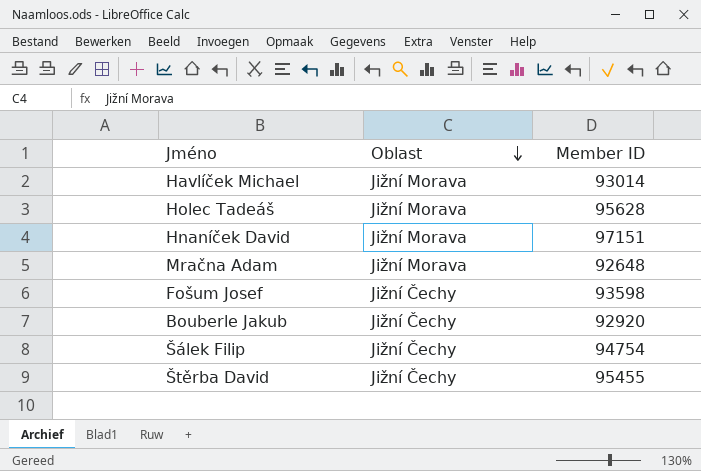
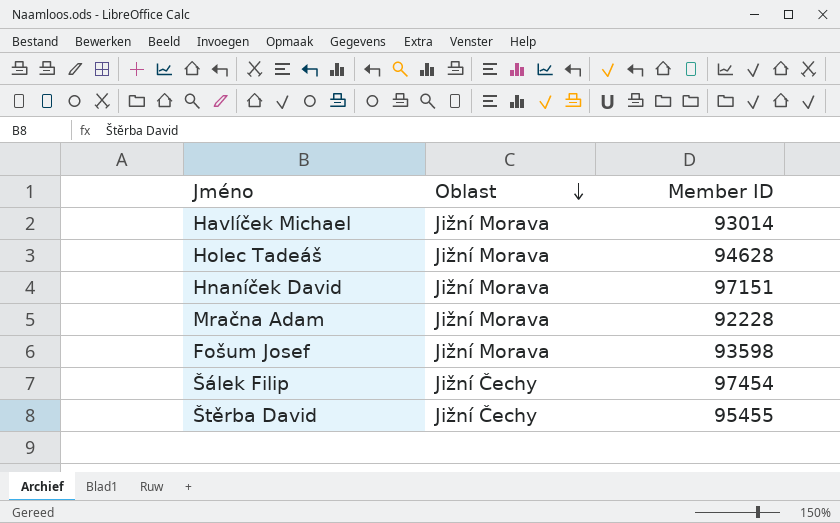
row Bouberle Jakub: Jižní Čechy | 92920 -> none
Holec Tadeáš | Member ID: 95628 -> 94628
Mračna Adam | Member ID: 92648 -> 92228
Fošum Josef | Oblast: Jižní Čechy -> Jižní Morava
Šálek Filip | Member ID: 94754 -> 97454

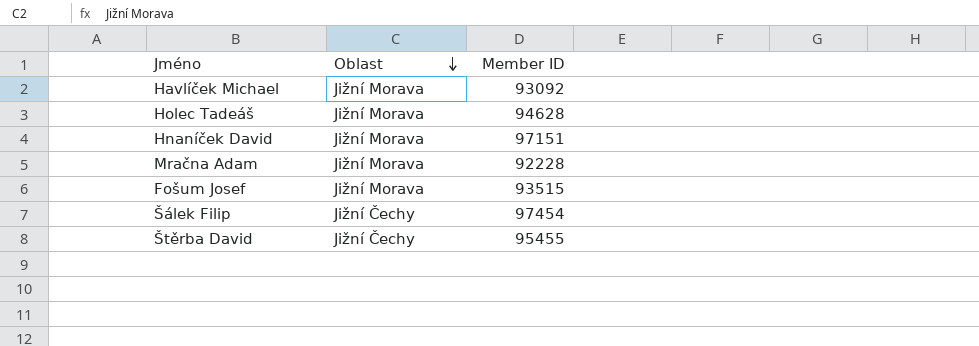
Havlíček Michael | Member ID: 93014 -> 93092
Fošum Josef | Member ID: 93598 -> 93515

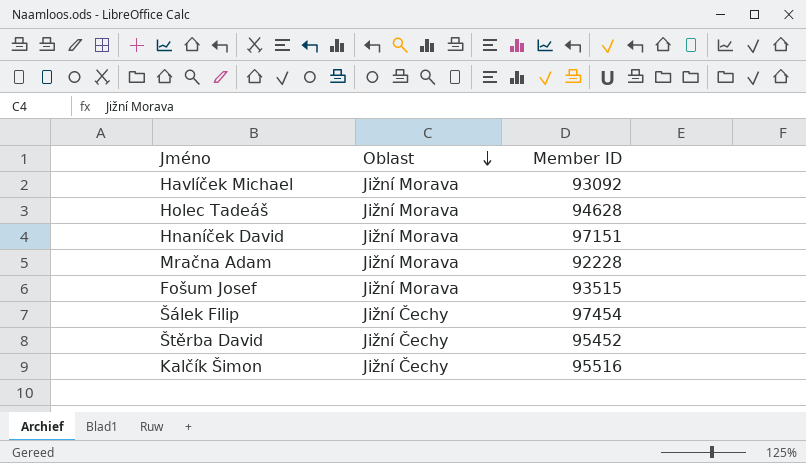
Štěrba David | Member ID: 95455 -> 95452
row Kalčík Šimon: none -> Jižní Čechy | 95516

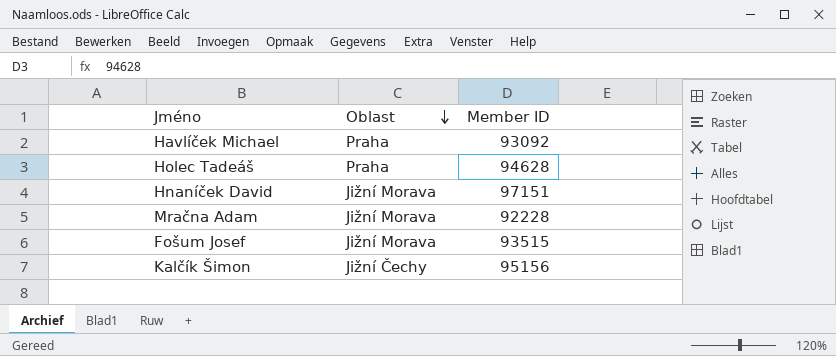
row Šálek Filip: Jižní Čechy | 97454 -> none
row Štěrba David: Jižní Čechy | 95452 -> none
Havlíček Michael | Oblast: Jižní Morava -> Praha
Holec Tadeáš | Oblast: Jižní Morava -> Praha
Kalčík Šimon | Member ID: 95516 -> 95156

